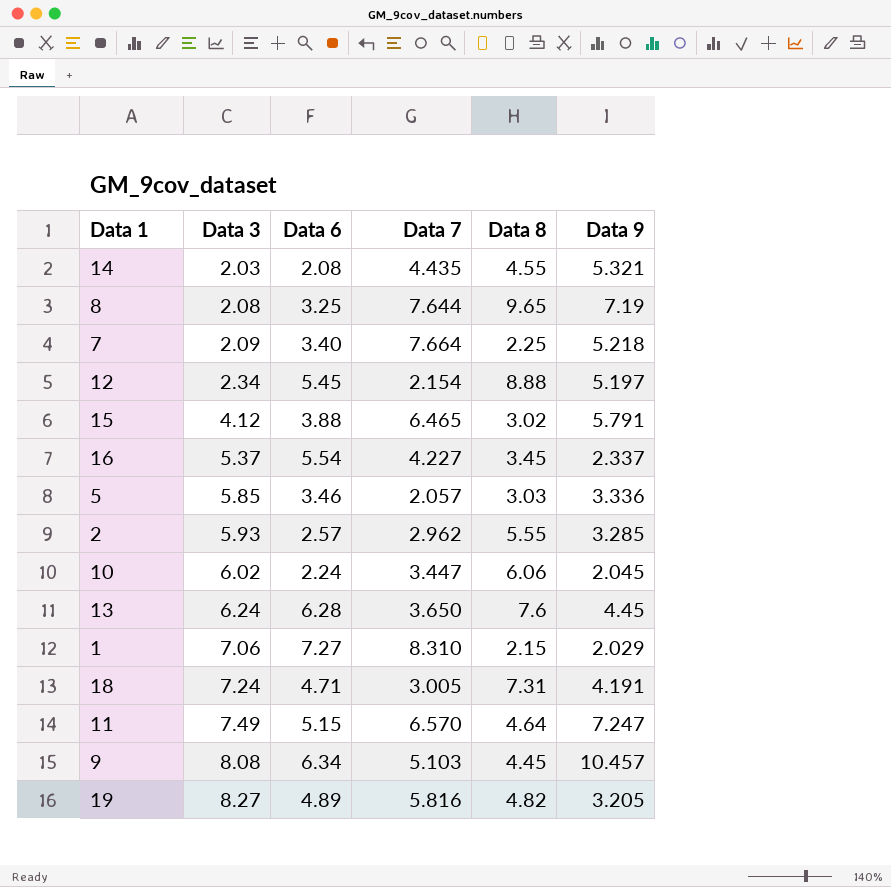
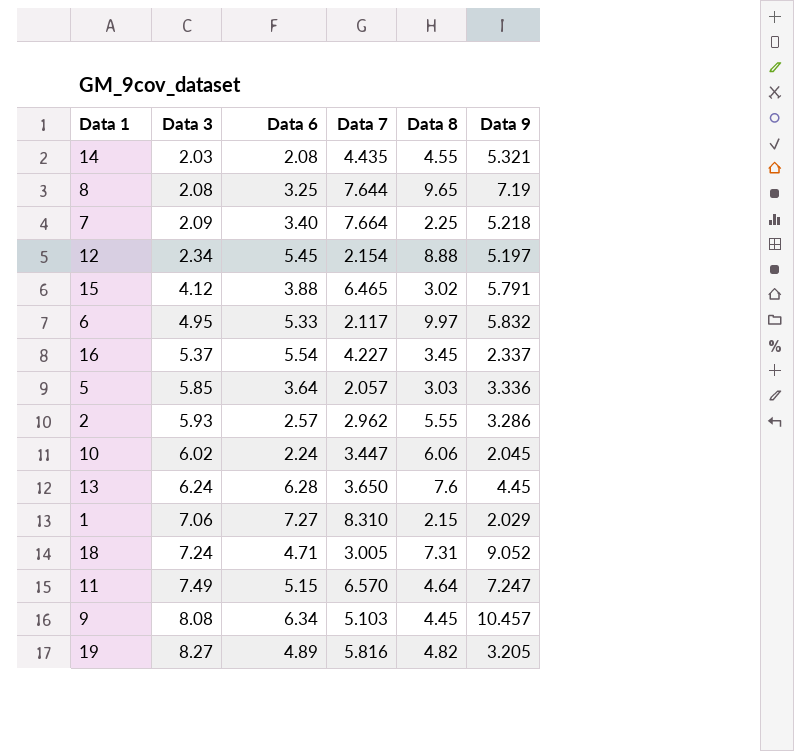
row 6: none -> 4.95 | 5.33 | 2.117 | 9.97 | 5.832
5 | Data 6: 3.46 -> 3.64
2 | Data 9: 3.285 -> 3.286
18 | Data 9: 4.191 -> 9.052

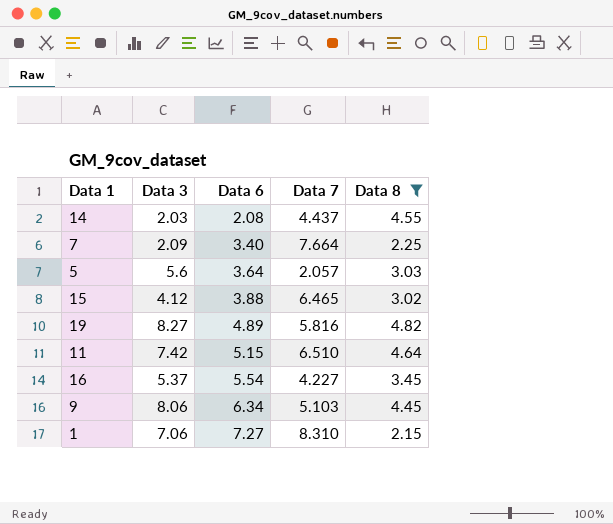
filter: none -> Data 8 <= 4.82
row order: Data 3 ascending -> Data 6 ascending
column Data 9 | position: 6 -> none
14 | Data 7: 4.435 -> 4.437
5 | Data 3: 5.85 -> 5.6
11 | Data 3: 7.49 -> 7.42
11 | Data 7: 6.570 -> 6.510
9 | Data 3: 8.08 -> 8.06

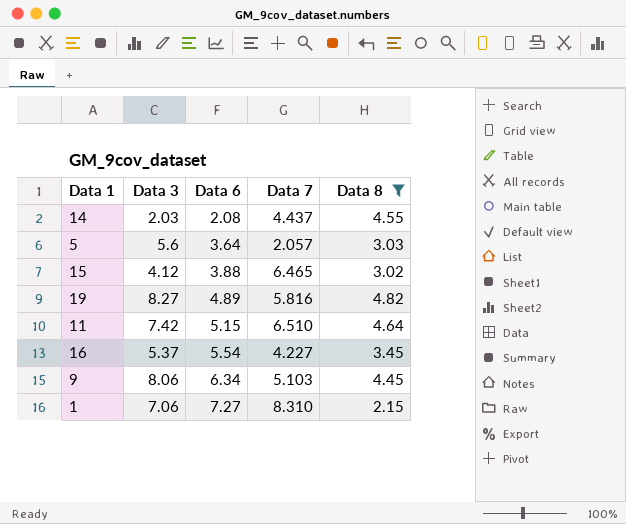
row 7: 2.09 | 3.40 | 7.664 | 2.25 -> none

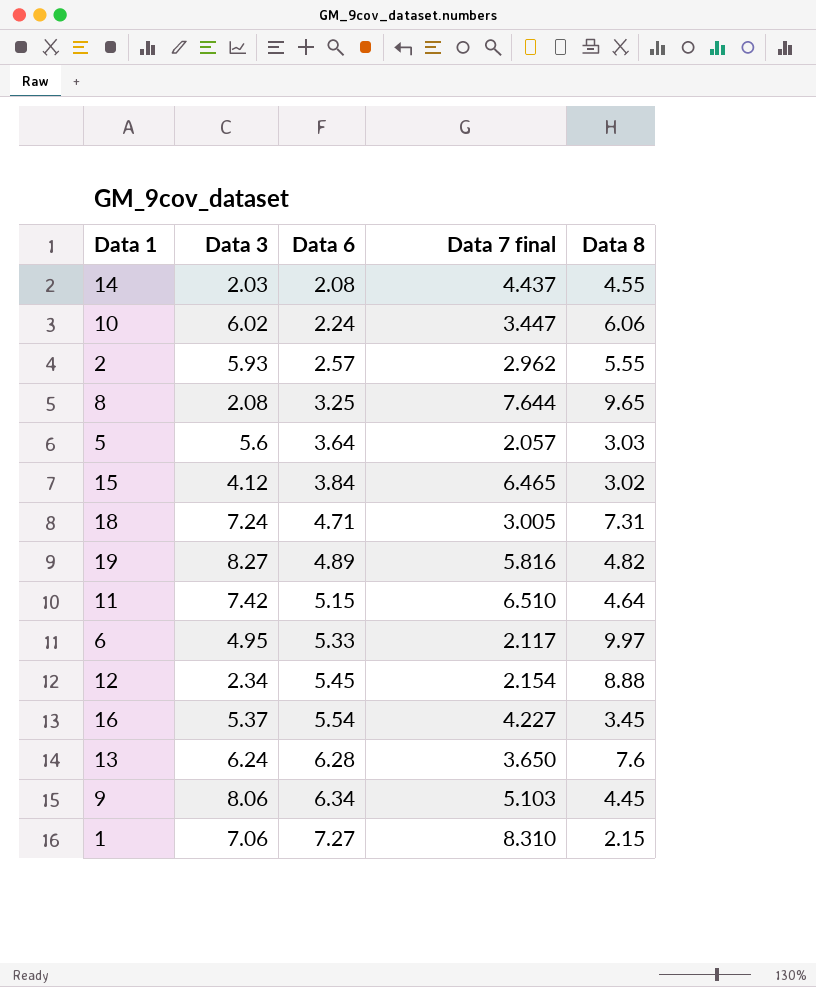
filter: Data 8 <= 4.82 -> none
column name: Data 7 -> Data 7 final
15 | Data 6: 3.88 -> 3.84

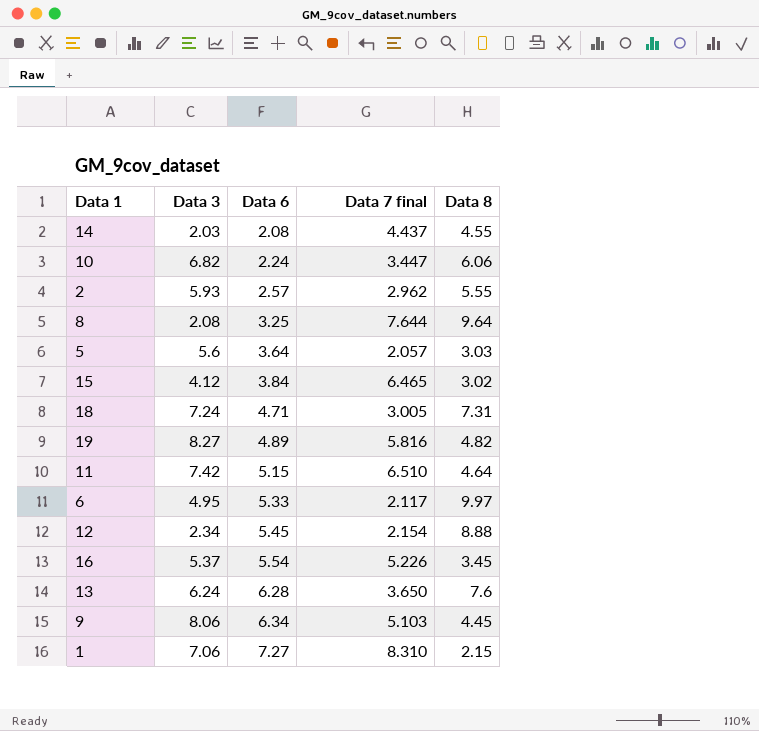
10 | Data 3: 6.02 -> 6.82
8 | Data 8: 9.65 -> 9.64
16 | Data 7 final: 4.227 -> 5.226

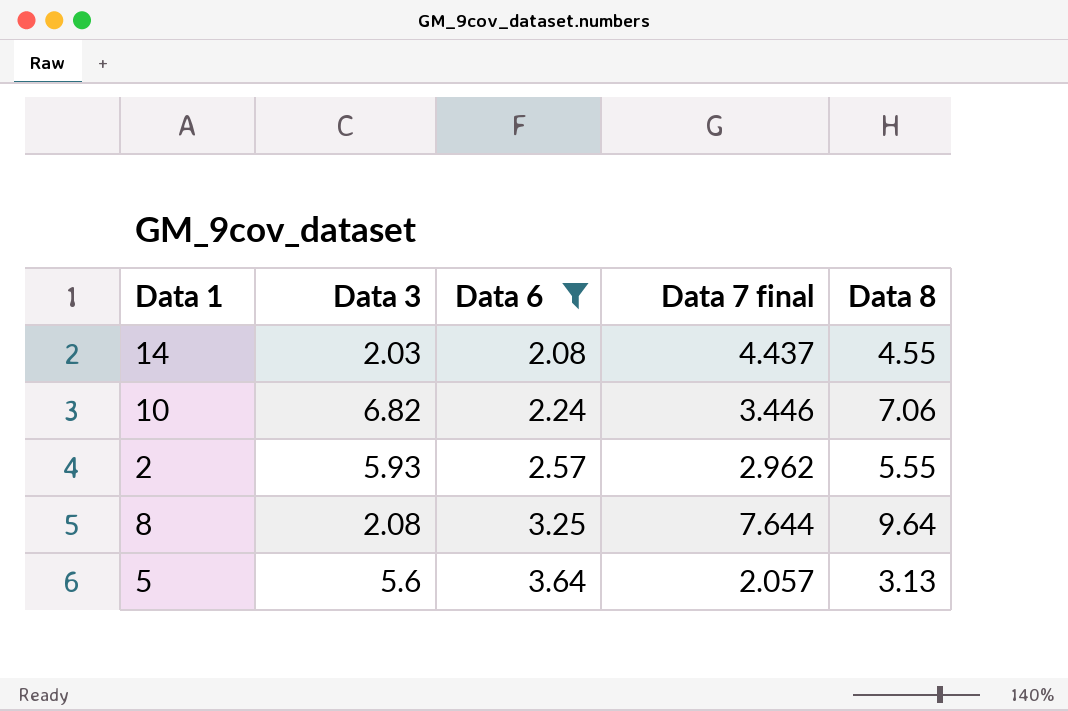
filter: none -> Data 6 <= 3.64
10 | Data 7 final: 3.447 -> 3.446
10 | Data 8: 6.06 -> 7.06
5 | Data 8: 3.03 -> 3.13

